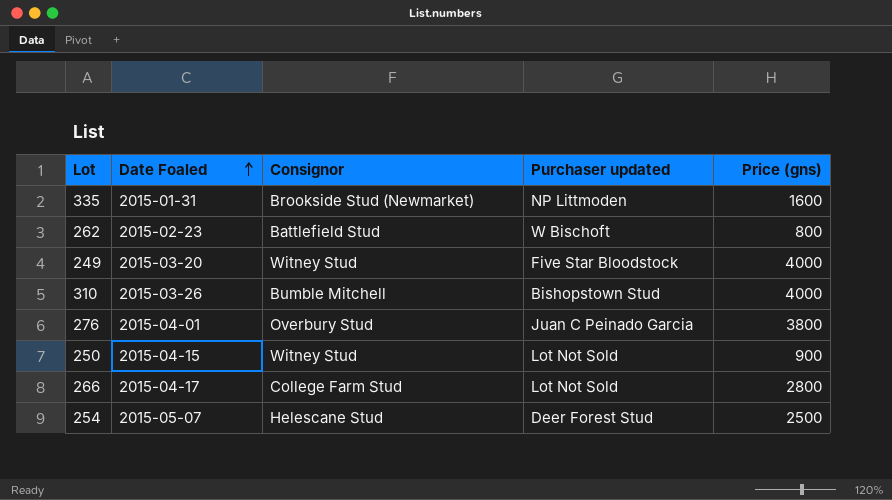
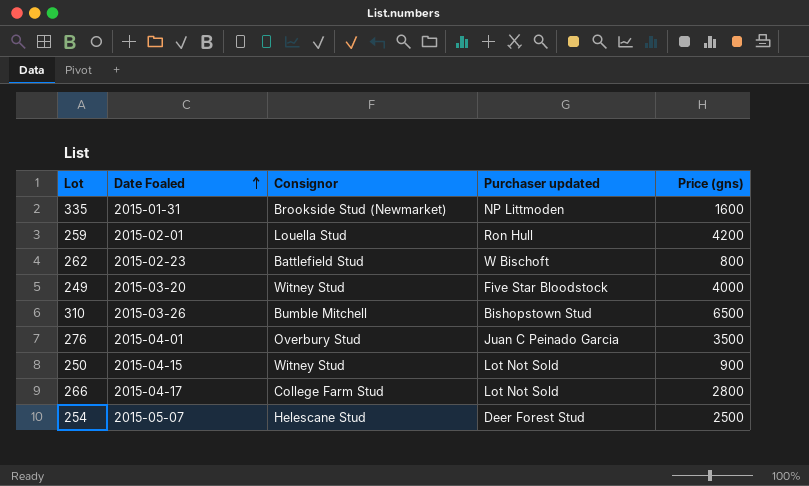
row 259: none -> 2015-02-01 | Louella Stud | Ron Hull | 4200
310 | Price (gns): 4000 -> 6500
276 | Price (gns): 3800 -> 3500

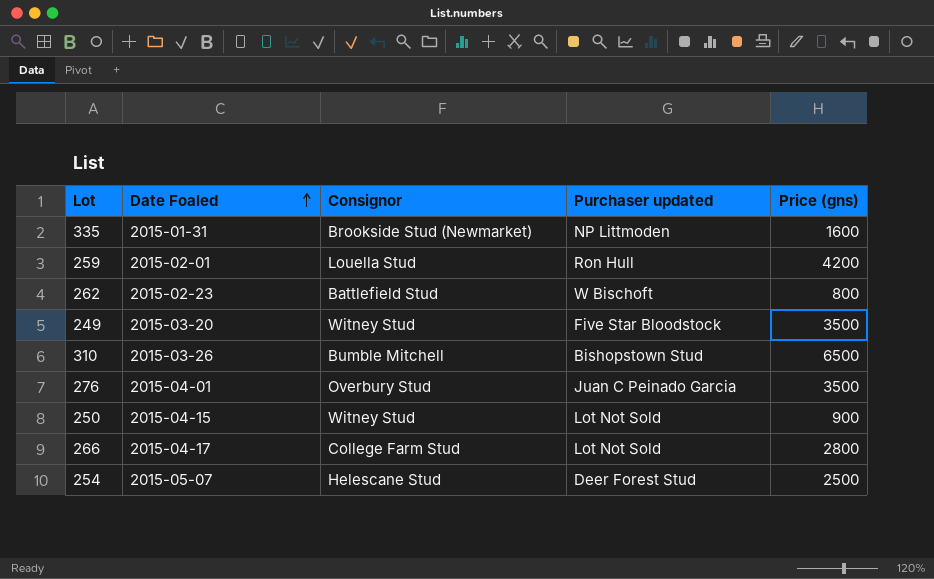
249 | Price (gns): 4000 -> 3500

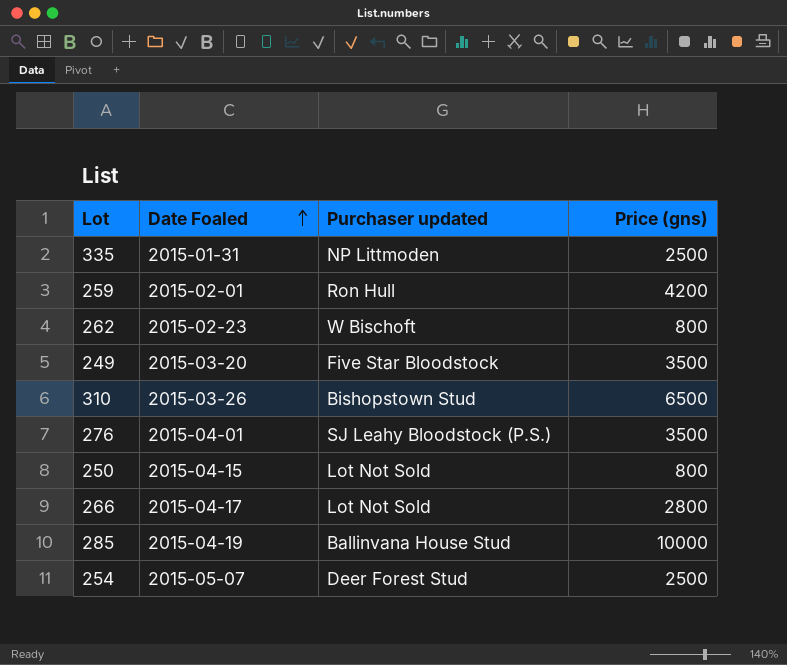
column Consignor | position: 3 -> none
335 | Price (gns): 1600 -> 2500
276 | Purchaser updated: Juan C Peinado Garcia -> SJ Leahy Bloodstock (P.S.)
250 | Price (gns): 900 -> 800
row 285: none -> 2015-04-19 | Ballinvana House Stud | 10000

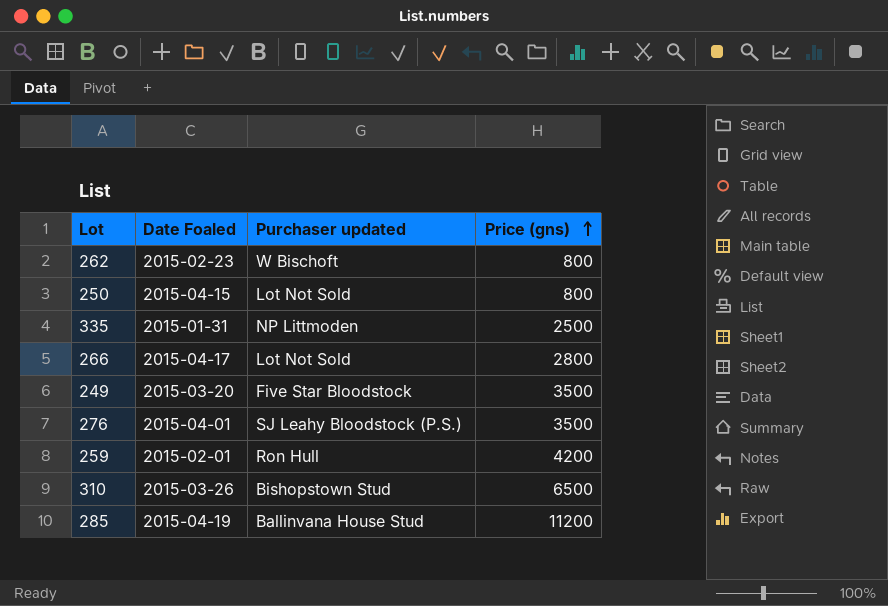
row order: Date Foaled ascending -> Price (gns) ascending
row 254: 2015-05-07 | Deer Forest Stud | 2500 -> none
285 | Price (gns): 10000 -> 11200

